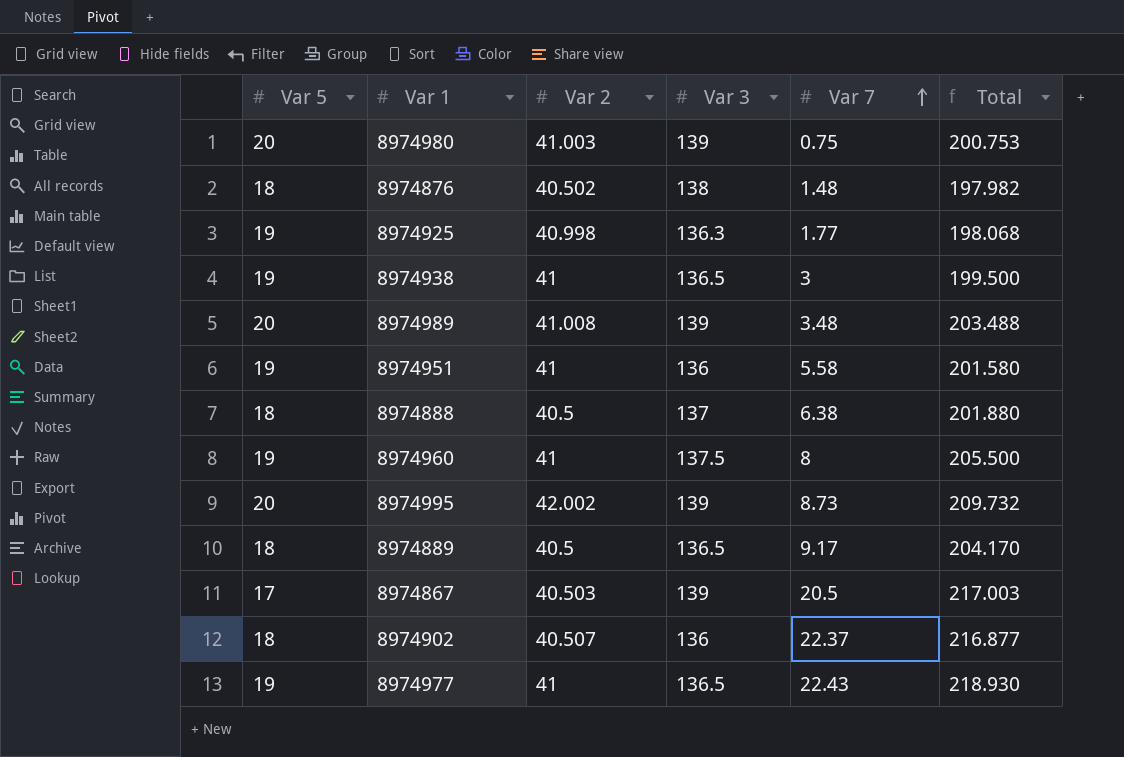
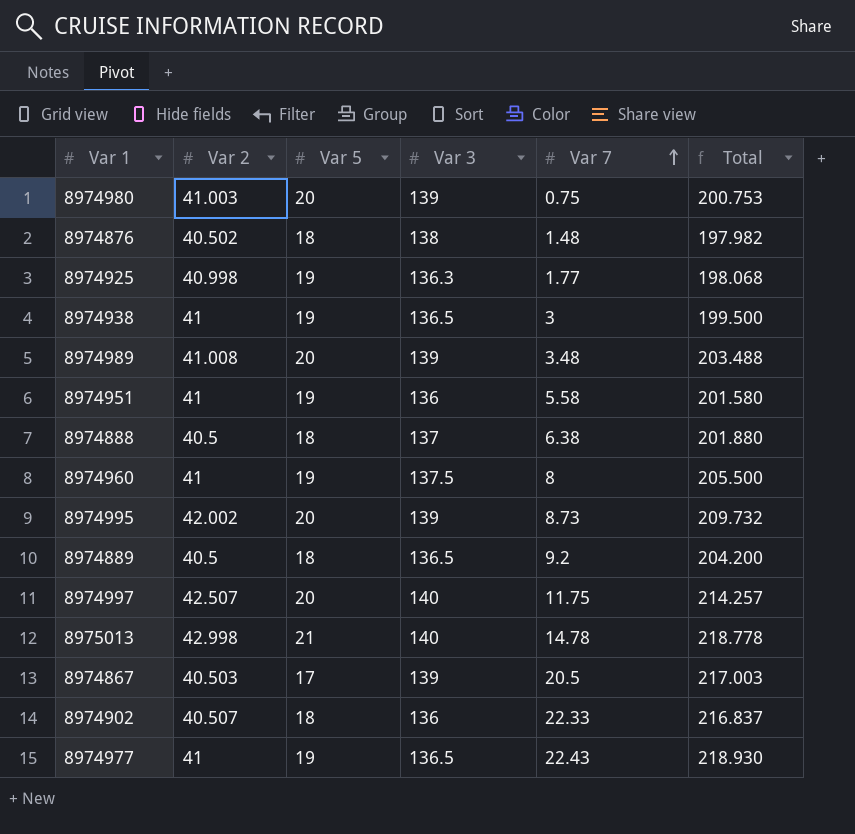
column Var 5 | position: 1 -> 3
8974889 | Var 7: 9.17 -> 9.2
8974889 | Total: 204.170 -> 204.200
row 8974997: none -> 42.507 | 20 | 140 | 11.75 | 214.257
row 8975013: none -> 42.998 | 21 | 140 | 14.78 | 218.778
8974902 | Var 7: 22.37 -> 22.33
8974902 | Total: 216.877 -> 216.837

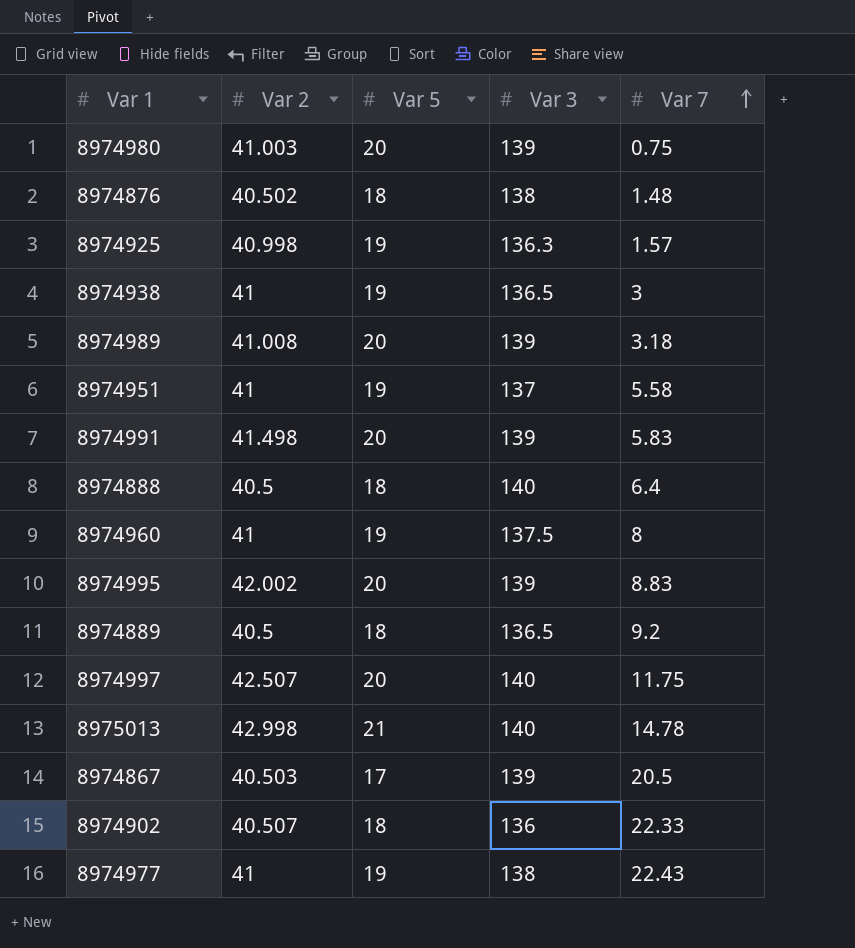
column Total | formula: [Var 2] + [Var 5] + [Var 3] + [Var 7] -> none
8974925 | Var 7: 1.77 -> 1.57
8974989 | Var 7: 3.48 -> 3.18
8974951 | Var 3: 136 -> 137
row 8974991: none -> 41.498 | 20 | 139 | 5.83
8974888 | Var 3: 137 -> 140
8974888 | Var 7: 6.38 -> 6.4
8974995 | Var 7: 8.73 -> 8.83
8974977 | Var 3: 136.5 -> 138

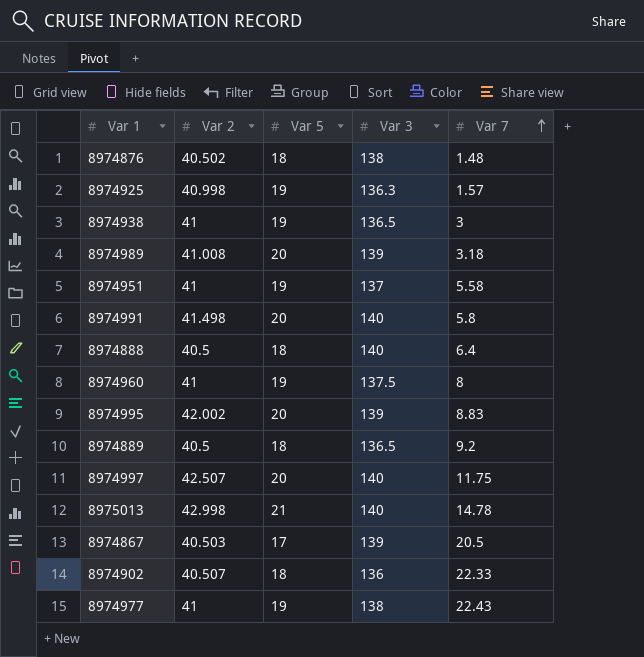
row 8974980: 41.003 | 20 | 139 | 0.75 -> none
8974991 | Var 3: 139 -> 140
8974991 | Var 7: 5.83 -> 5.8

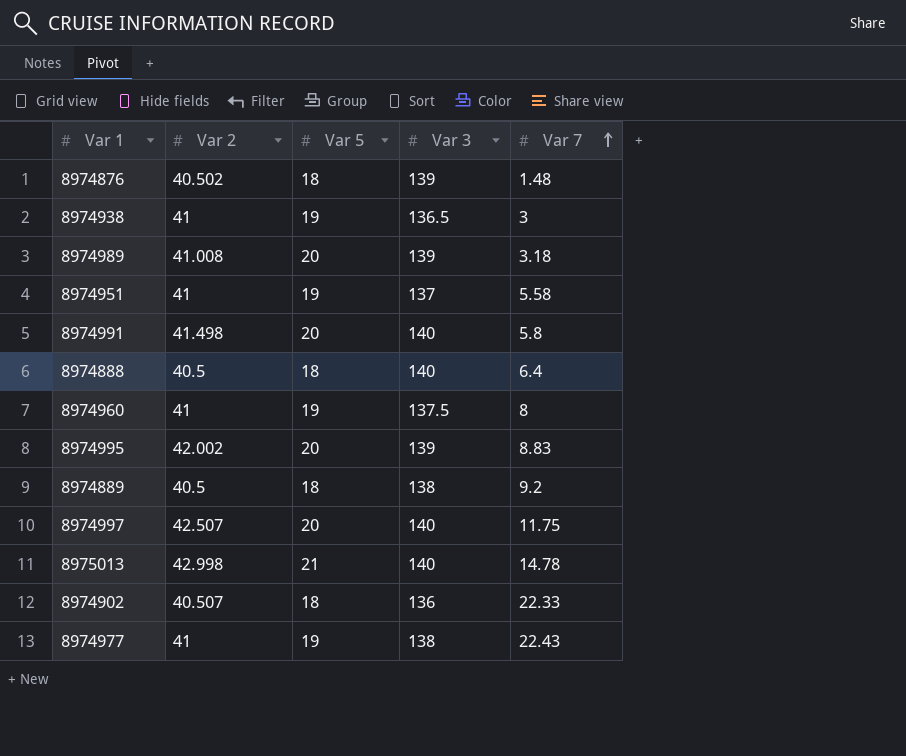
row 8974925: 40.998 | 19 | 136.3 | 1.57 -> none
row 8974867: 40.503 | 17 | 139 | 20.5 -> none
8974876 | Var 3: 138 -> 139
8974889 | Var 3: 136.5 -> 138

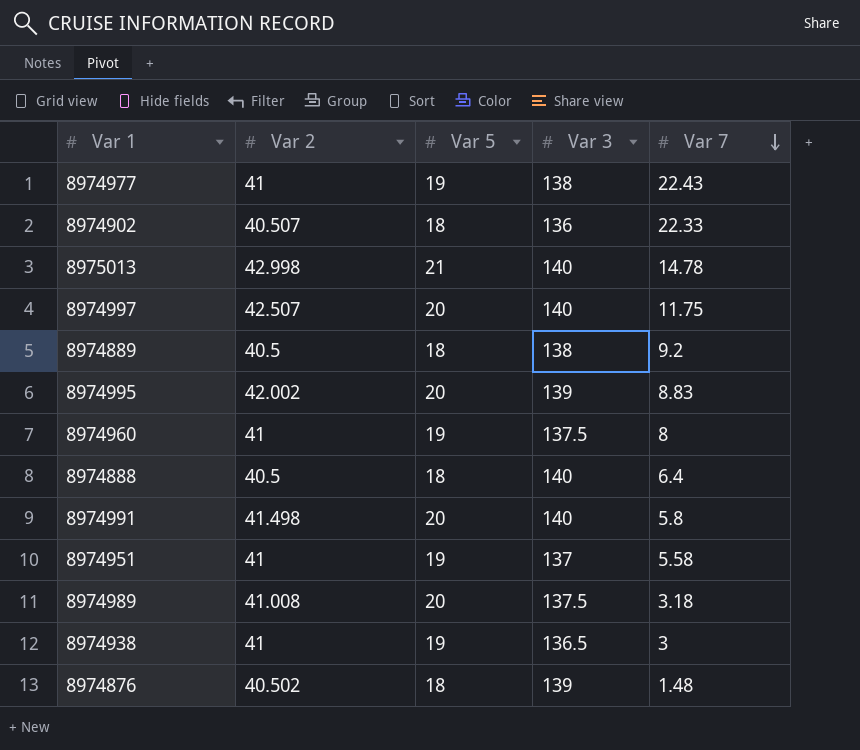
row order: Var 7 ascending -> Var 7 descending
8974989 | Var 3: 139 -> 137.5

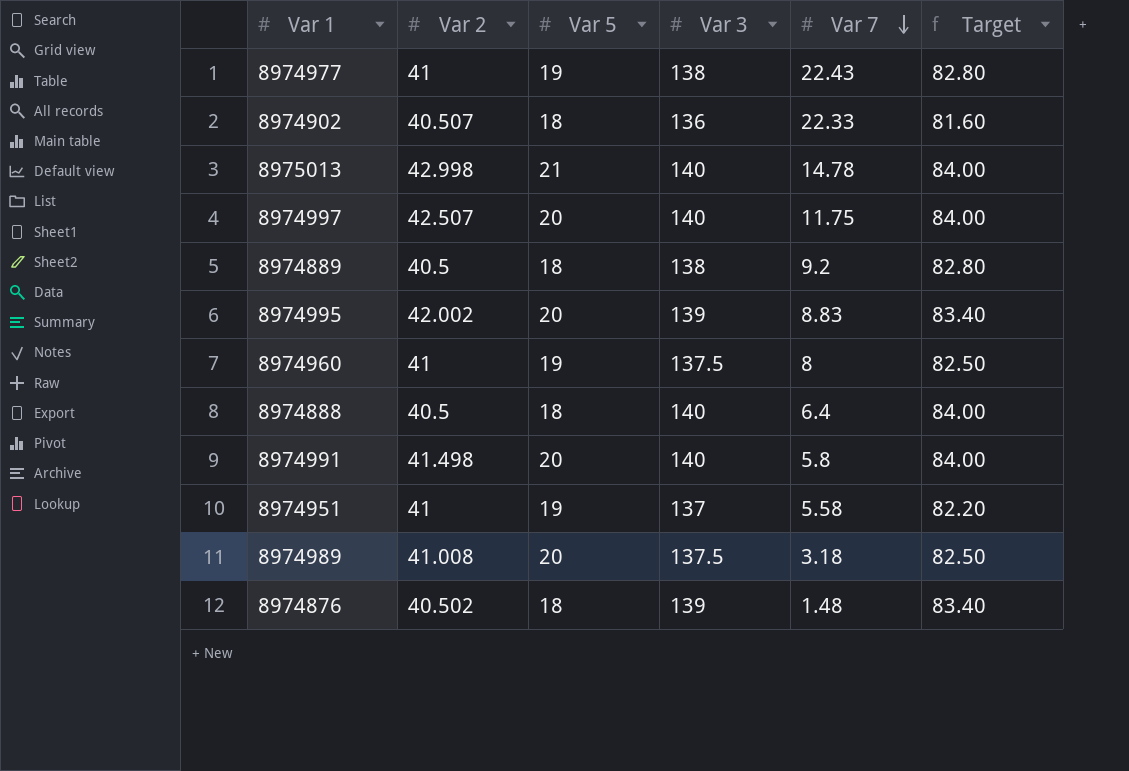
column Target | formula: none -> [Var 3] * 0.6
row 8974938: 41 | 19 | 136.5 | 3 -> none

